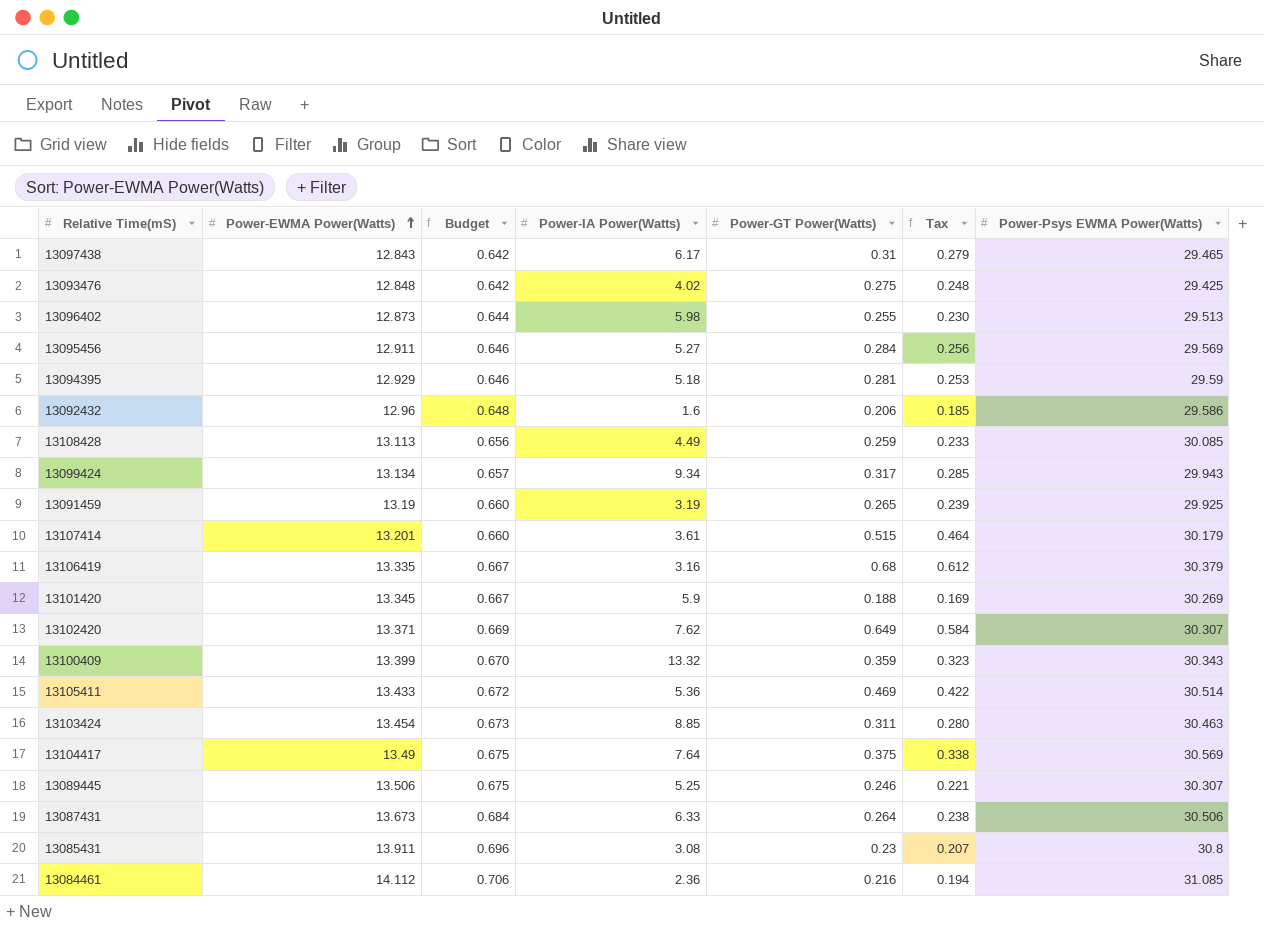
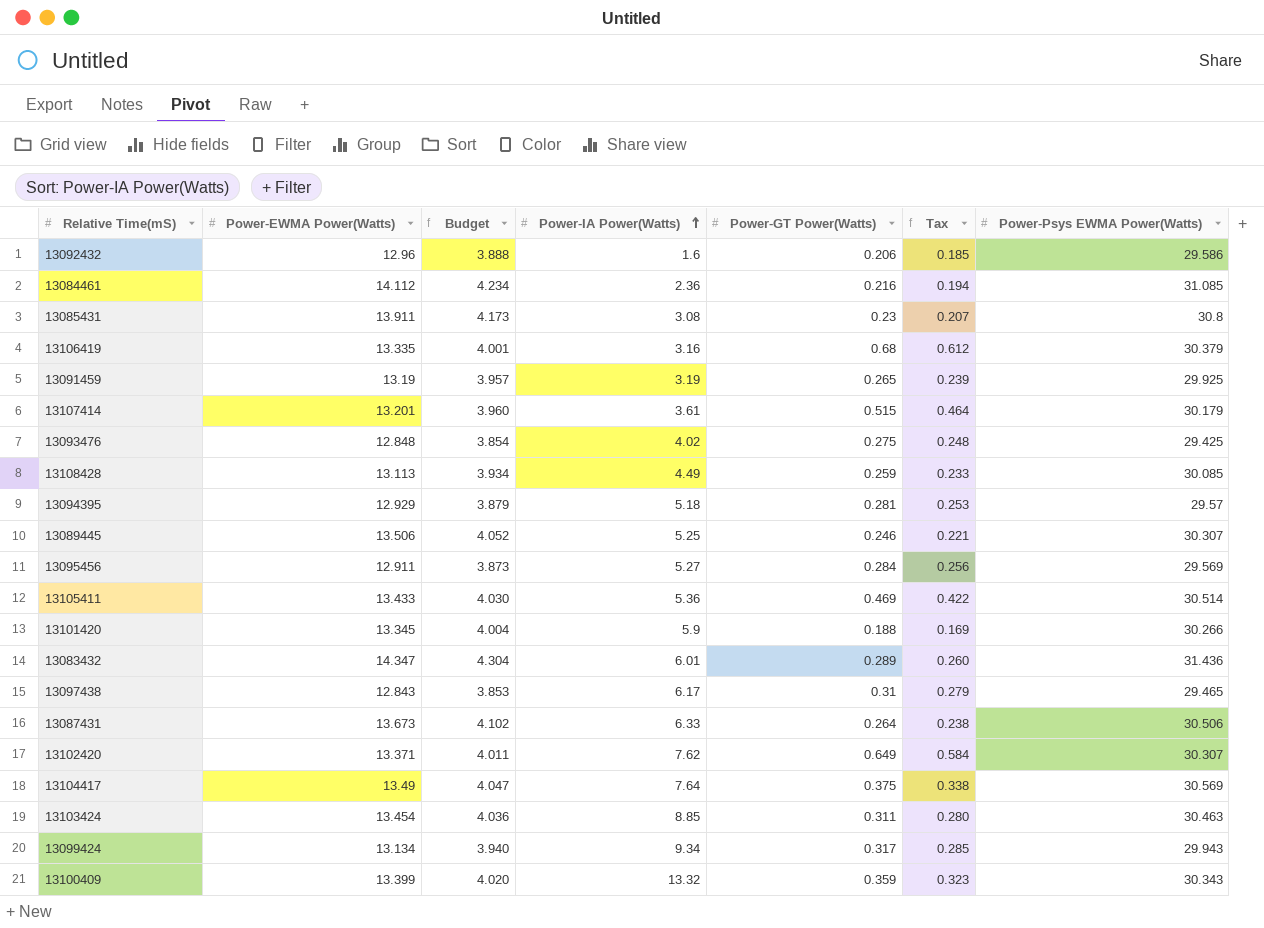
row order: Power-EWMA Power(Watts) ascending -> Power-IA Power(Watts) ascending
column Budget | formula: [Power-EWMA Power(Watts)] * 0.05 -> [Power-EWMA Power(Watts)] * 0.3
row 13096402: 12.873 | 0.644 | 5.98 | 0.255 | 0.230 | 29.513 -> none
13094395 | Power-Psys EWMA Power(Watts): 29.59 -> 29.57
13101420 | Power-Psys EWMA Power(Watts): 30.269 -> 30.266
row 13083432: none -> 14.347 | 4.304 | 6.01 | 0.289 | 0.260 | 31.436

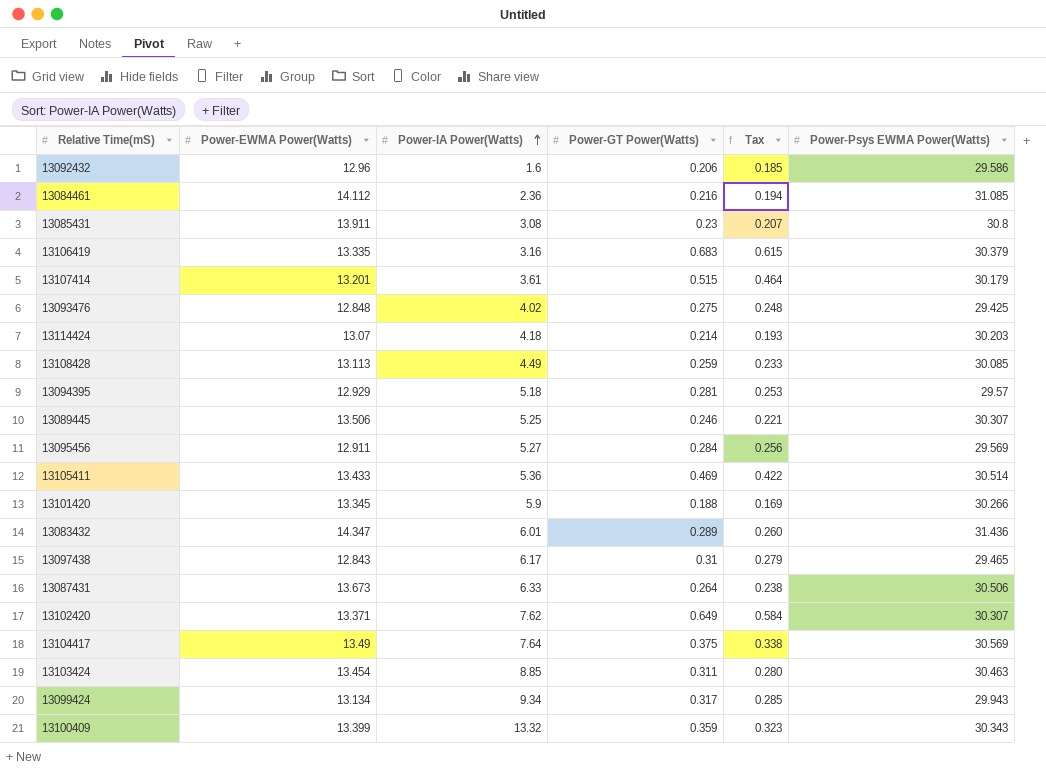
column Budget | formula: [Power-EWMA Power(Watts)] * 0.3 -> none
row 13091459: 13.19 | 3.957 | 3.19 | 0.265 | 0.239 | 29.925 -> none
13106419 | Power-GT Power(Watts): 0.68 -> 0.683
13106419 | Tax: 0.612 -> 0.615
row 13114424: none -> 13.07 | 4.18 | 0.214 | 0.193 | 30.203

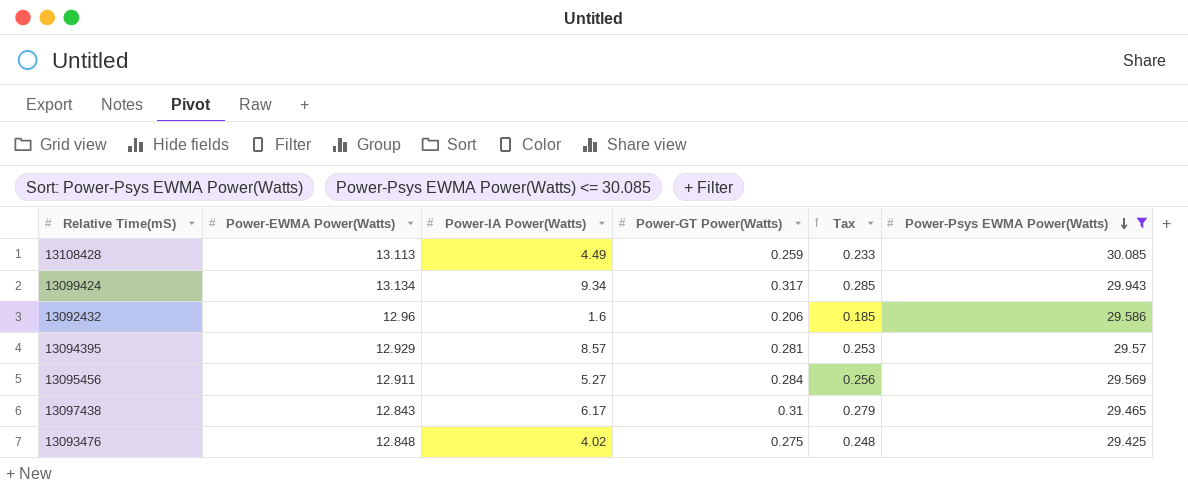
filter: none -> Power-Psys EWMA Power(Watts) <= 30.085
row order: Power-IA Power(Watts) ascending -> Power-Psys EWMA Power(Watts) descending
13094395 | Power-IA Power(Watts): 5.18 -> 8.57

